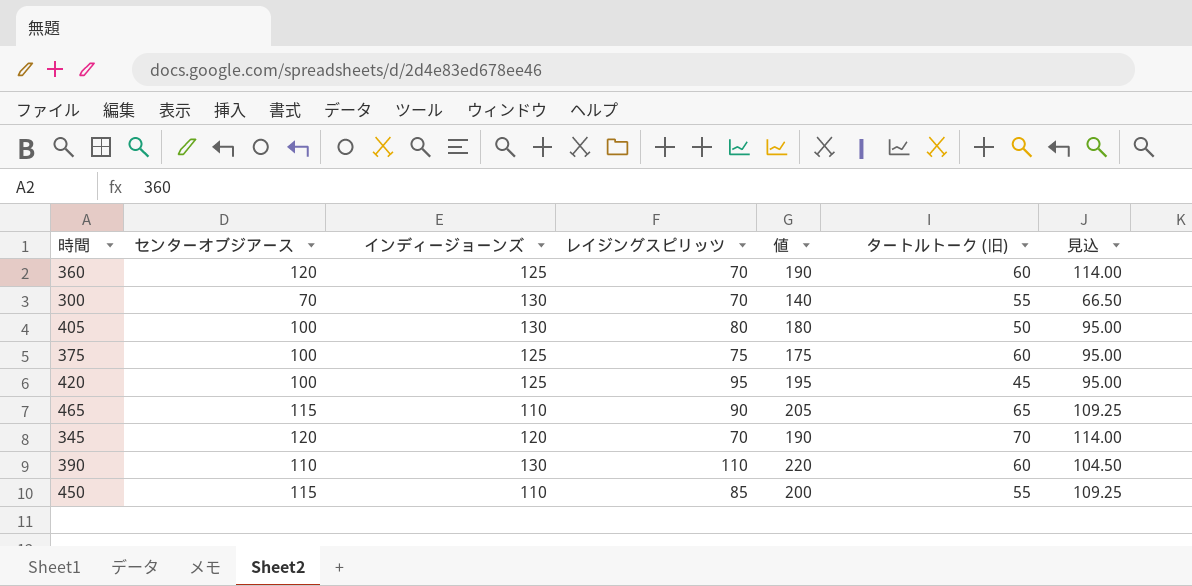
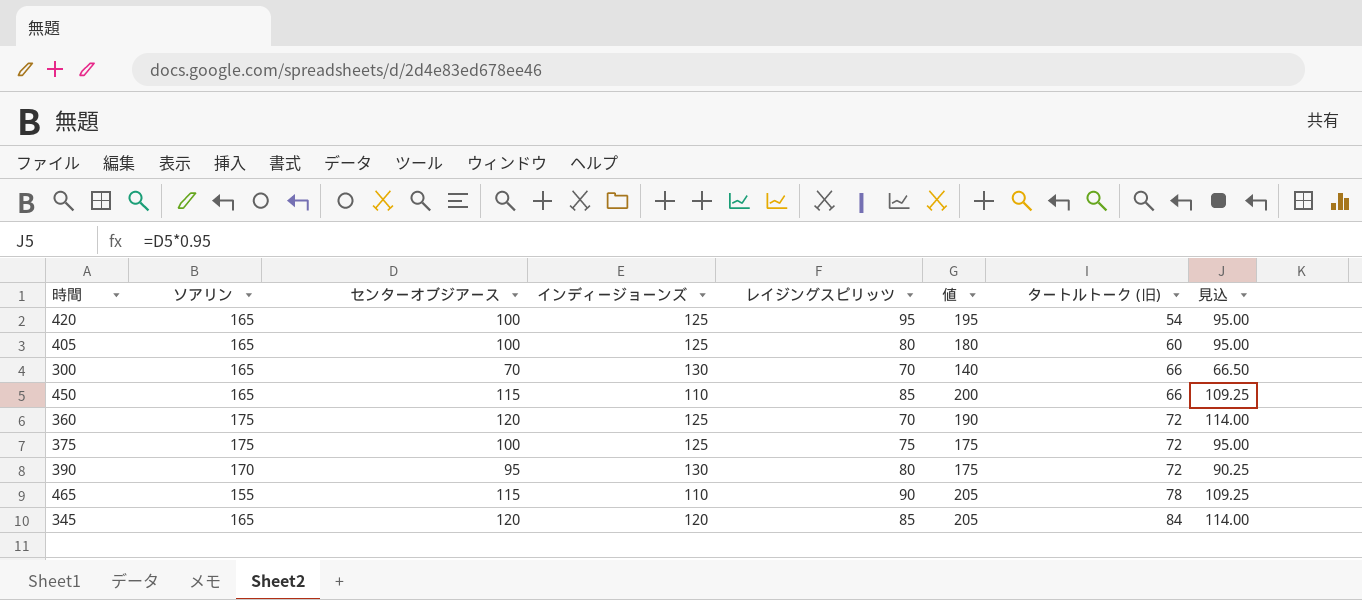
row order: none -> タートルトーク (旧) ascending
column ソアリン | position: none -> 2
420 | タートルトーク (旧): 45 -> 54
405 | インディージョーンズ: 130 -> 125
405 | タートルトーク (旧): 50 -> 60
300 | タートルトーク (旧): 55 -> 66
450 | タートルトーク (旧): 55 -> 66
360 | タートルトーク (旧): 60 -> 72
375 | タートルトーク (旧): 60 -> 72
390 | センターオブジアース: 110 -> 95
390 | レイジングスピリッツ: 110 -> 80
390 | 値: 220 -> 175
390 | タートルトーク (旧): 60 -> 72
390 | 見込: 104.50 -> 90.25
465 | タートルトーク (旧): 65 -> 78
345 | レイジングスピリッツ: 70 -> 85
345 | 値: 190 -> 205
345 | タートルトーク (旧): 70 -> 84

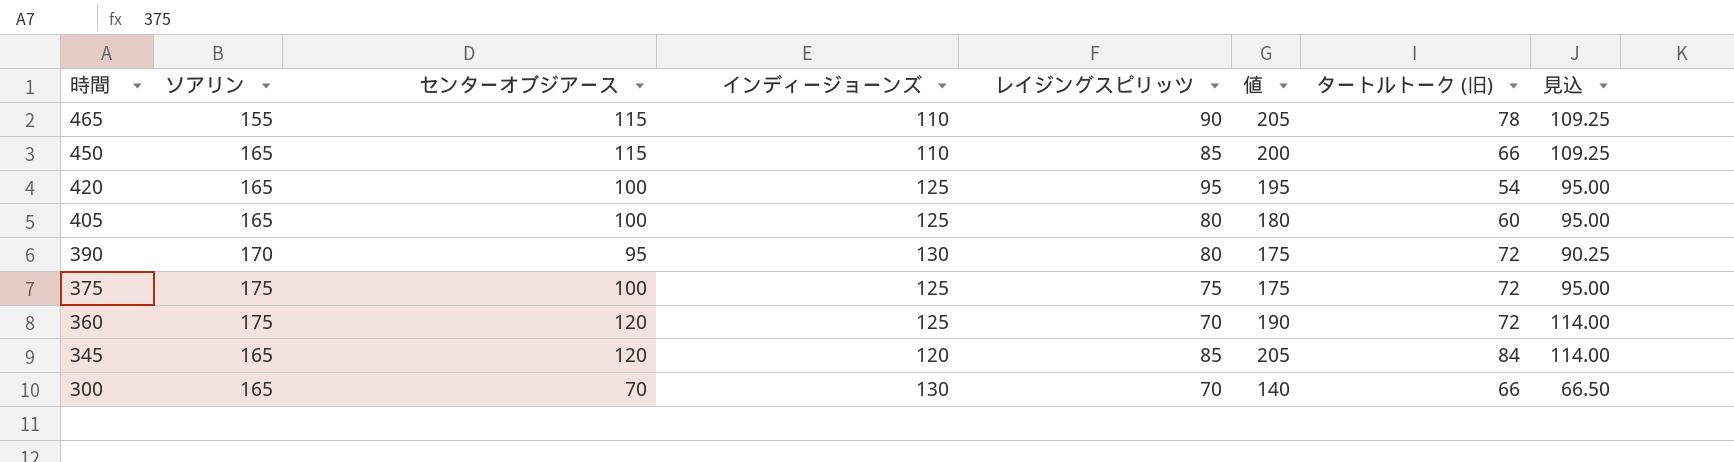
row order: タートルトーク (旧) ascending -> 時間 descending

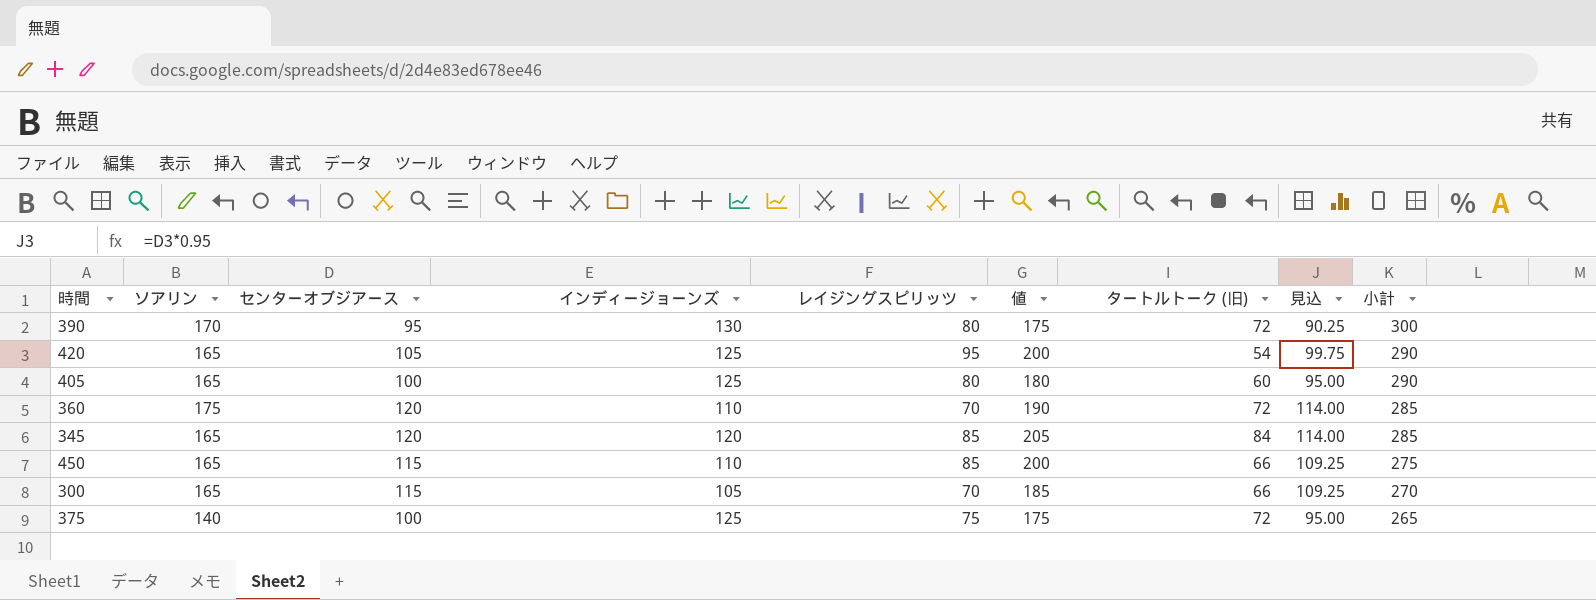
row order: 時間 descending -> 小計 descending
column 小計 | formula: none -> [ソアリン] + [インディージョーンズ]
row 465: 155 | 115 | 110 | 90 | 205 | 78 | 109.25 -> none
420 | センターオブジアース: 100 -> 105
420 | 値: 195 -> 200
420 | 見込: 95.00 -> 99.75
360 | インディージョーンズ: 125 -> 110
300 | センターオブジアース: 70 -> 115
300 | インディージョーンズ: 130 -> 105
300 | 値: 140 -> 185
300 | 見込: 66.50 -> 109.25
375 | ソアリン: 175 -> 140

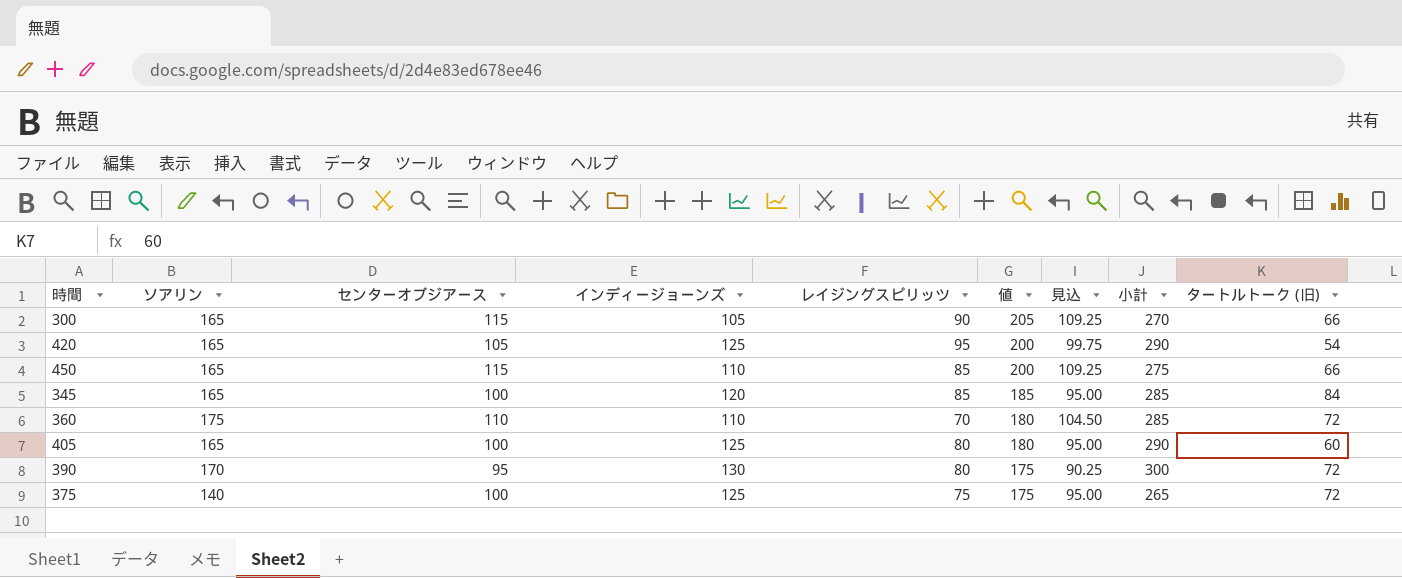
row order: 小計 descending -> 値 descending
column タートルトーク (旧) | position: 7 -> 9
300 | レイジングスピリッツ: 70 -> 90
300 | 値: 185 -> 205
345 | センターオブジアース: 120 -> 100
345 | 値: 205 -> 185
345 | 見込: 114.00 -> 95.00
360 | センターオブジアース: 120 -> 110
360 | 値: 190 -> 180
360 | 見込: 114.00 -> 104.50

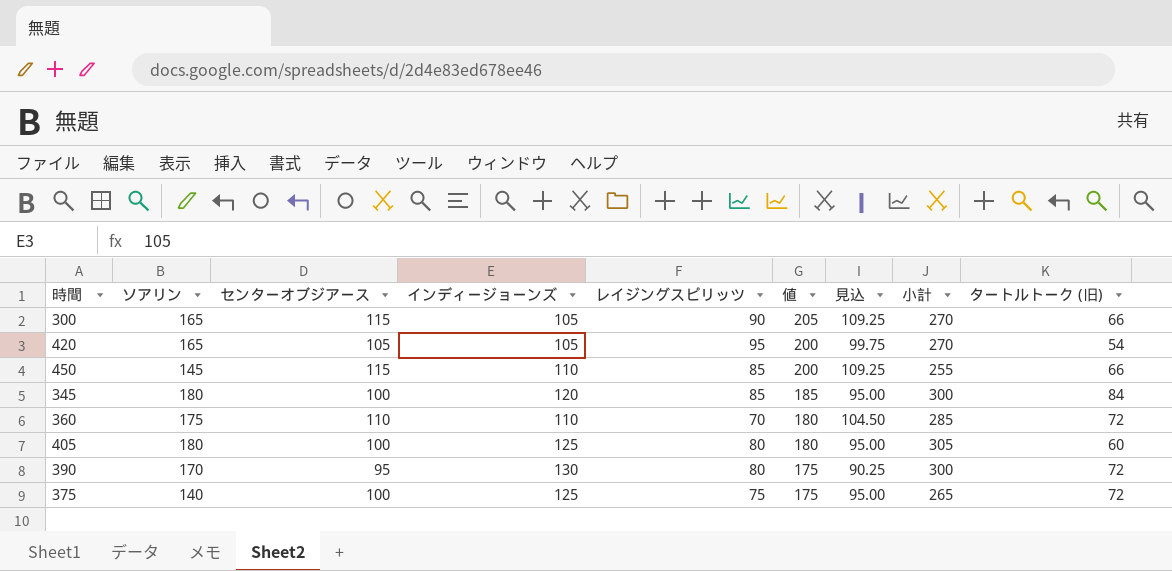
420 | インディージョーンズ: 125 -> 105
420 | 小計: 290 -> 270
450 | ソアリン: 165 -> 145
450 | 小計: 275 -> 255
345 | ソアリン: 165 -> 180
345 | 小計: 285 -> 300
405 | ソアリン: 165 -> 180
405 | 小計: 290 -> 305

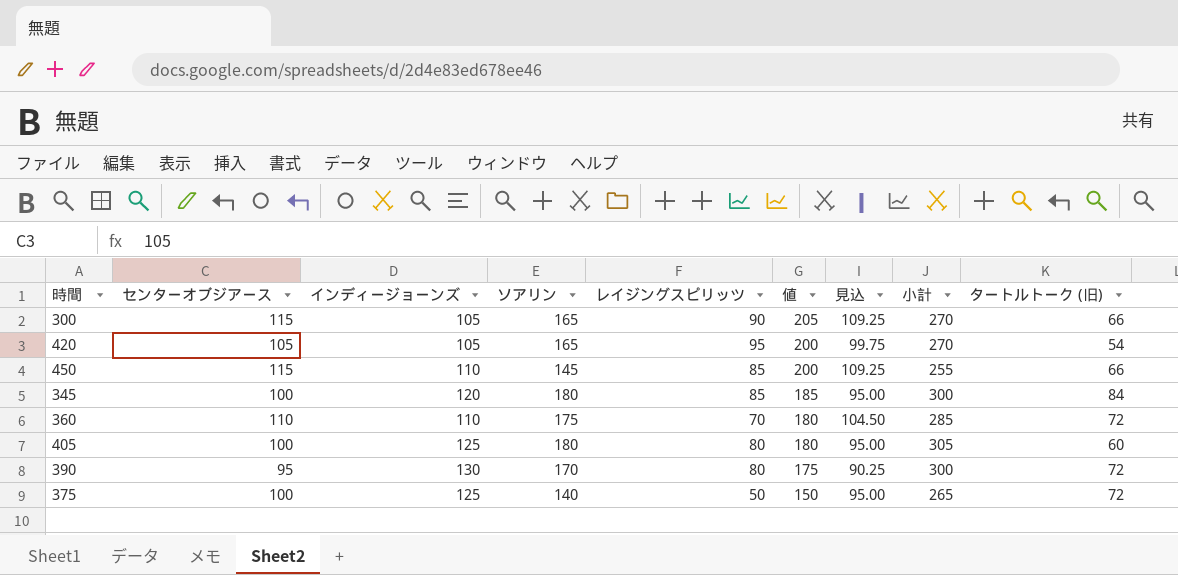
column ソアリン | position: 2 -> 4
375 | レイジングスピリッツ: 75 -> 50
375 | 値: 175 -> 150

